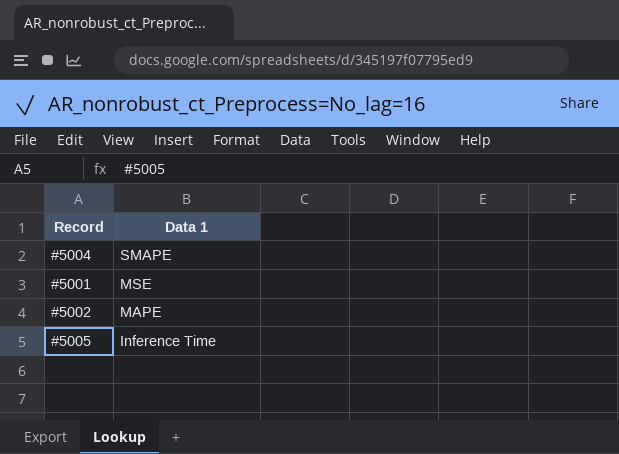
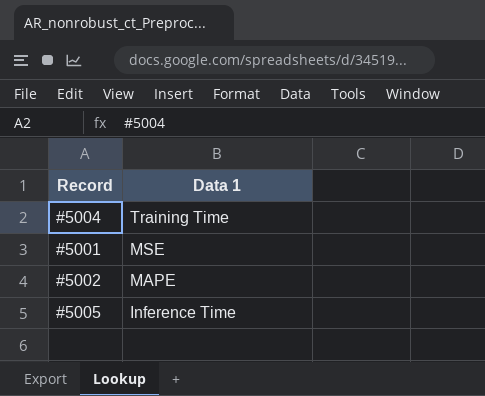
#5004 | Data 1: SMAPE -> Training Time

